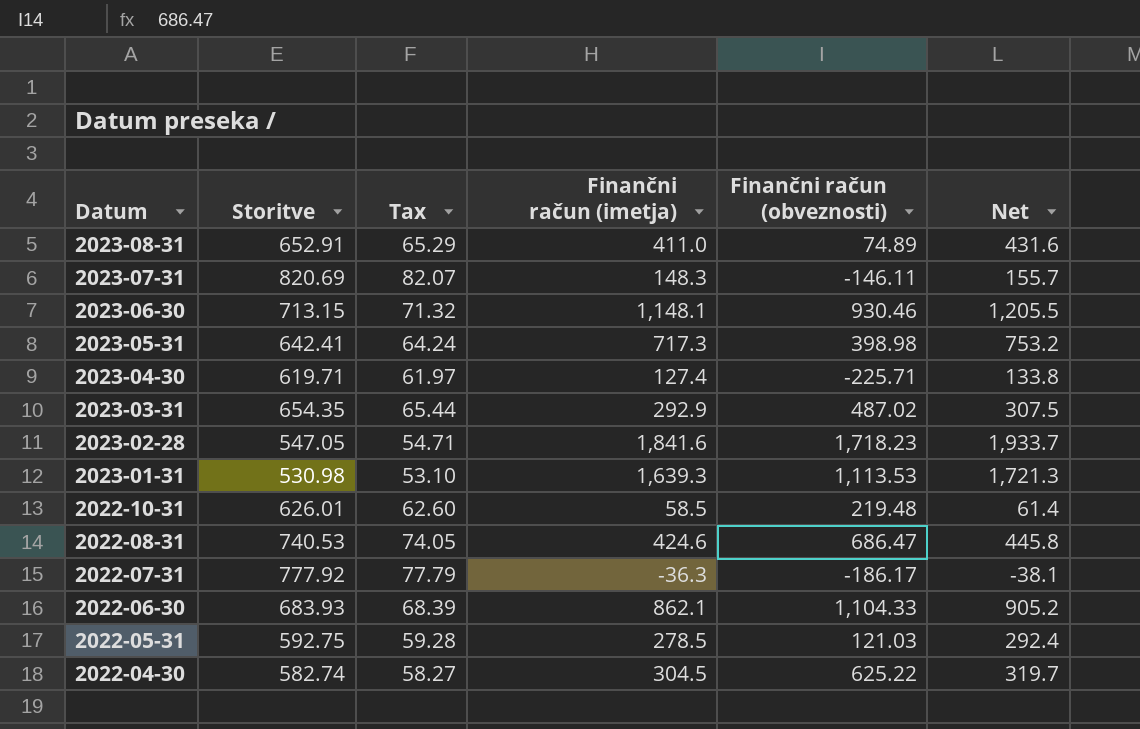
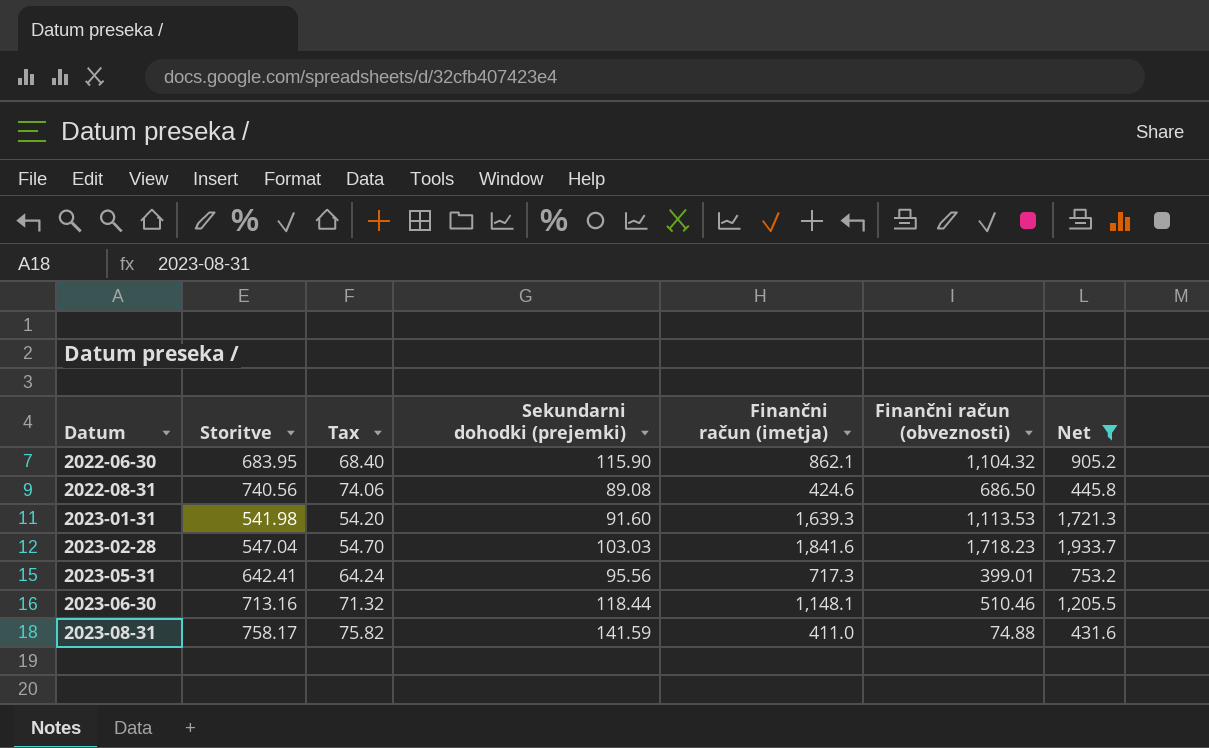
filter: none -> Net >= 431.6
row order: Datum descending -> Datum ascending
column Sekundarni dohodki (prejemki) | position: none -> 4
2022-06-30 | Storitve: 683.93 -> 683.95
2022-06-30 | Tax: 68.39 -> 68.40
2022-06-30 | Finančni račun (obveznosti): 1,104.33 -> 1,104.32
2022-08-31 | Storitve: 740.53 -> 740.56
2022-08-31 | Tax: 74.05 -> 74.06
2022-08-31 | Finančni račun (obveznosti): 686.47 -> 686.50
2023-01-31 | Storitve: 530.98 -> 541.98
2023-01-31 | Tax: 53.10 -> 54.20
2023-02-28 | Storitve: 547.05 -> 547.04
2023-02-28 | Tax: 54.71 -> 54.70
2023-05-31 | Finančni račun (obveznosti): 398.98 -> 399.01
2023-06-30 | Storitve: 713.15 -> 713.16
2023-06-30 | Finančni račun (obveznosti): 930.46 -> 510.46
2023-08-31 | Storitve: 652.91 -> 758.17
2023-08-31 | Tax: 65.29 -> 75.82
2023-08-31 | Finančni račun (obveznosti): 74.89 -> 74.88

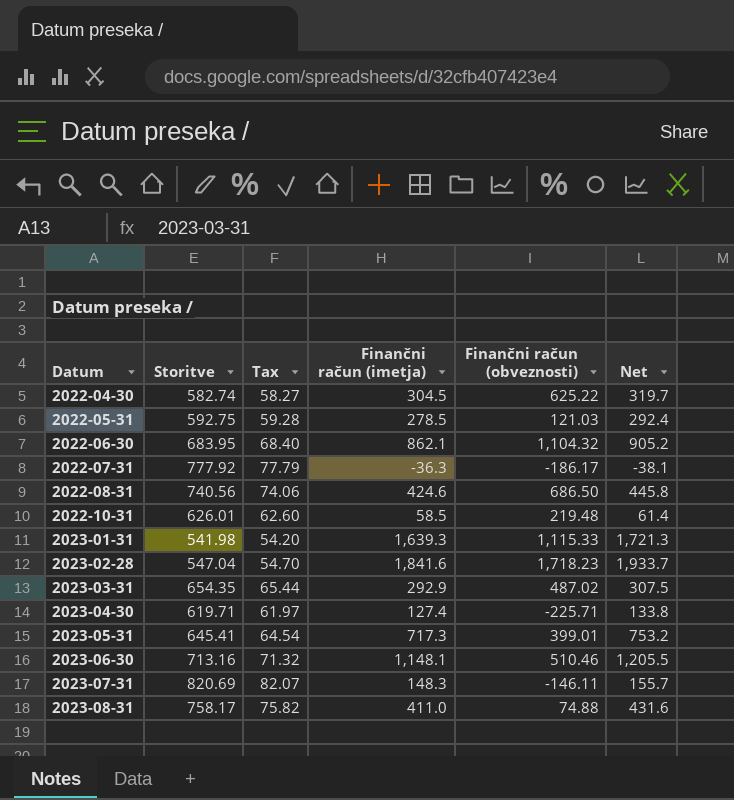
filter: Net >= 431.6 -> none
column Sekundarni dohodki (prejemki) | position: 4 -> none
2023-01-31 | Finančni račun (obveznosti): 1,113.53 -> 1,115.33
2023-05-31 | Storitve: 642.41 -> 645.41
2023-05-31 | Tax: 64.24 -> 64.54

